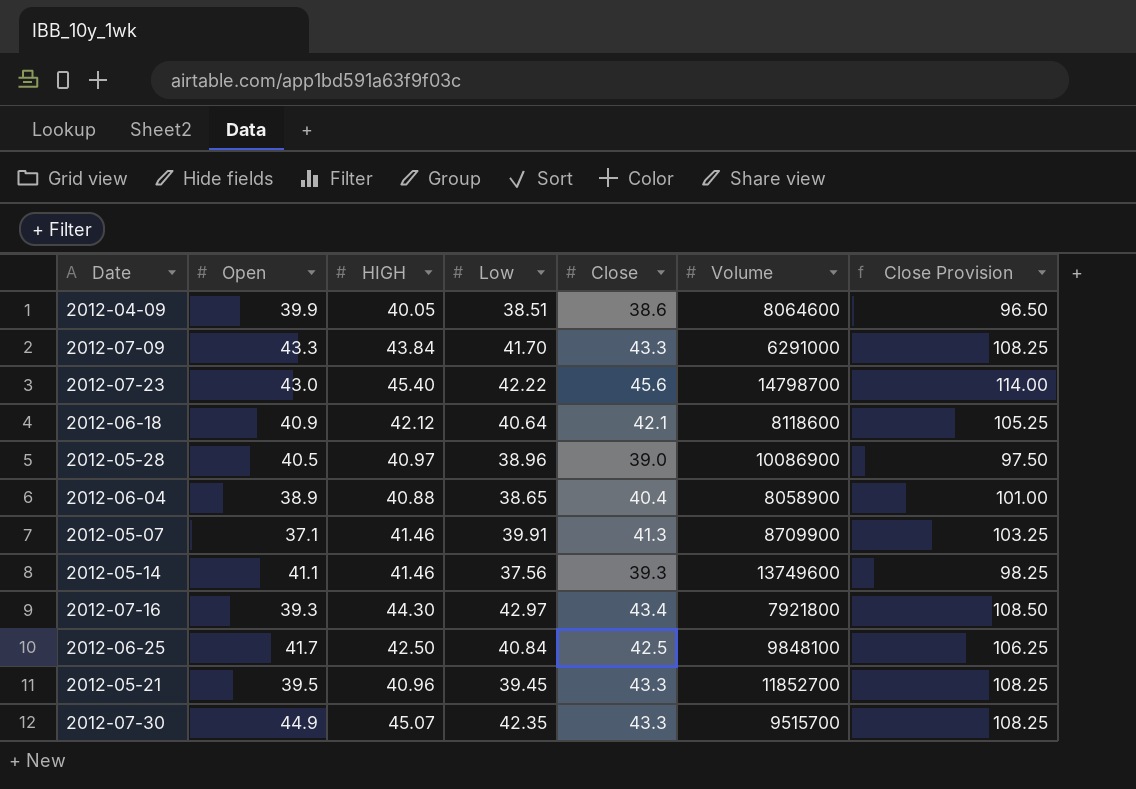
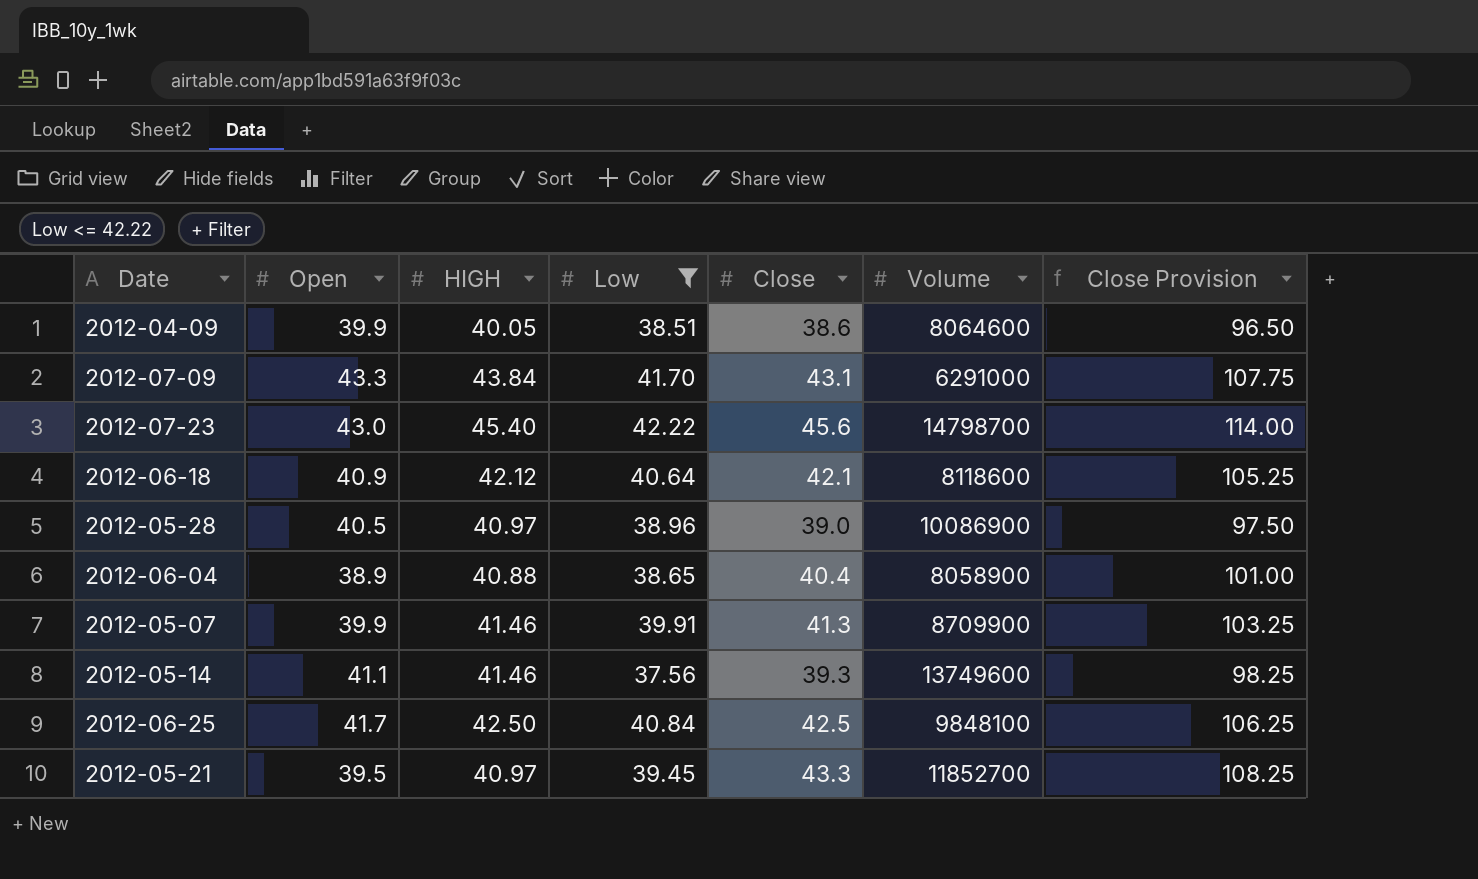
filter: none -> Low <= 42.22
2012-07-09 | Close: 43.3 -> 43.1
2012-07-09 | Close Provision: 108.25 -> 107.75
2012-05-07 | Open: 37.1 -> 39.9
2012-05-21 | HIGH: 40.96 -> 40.97

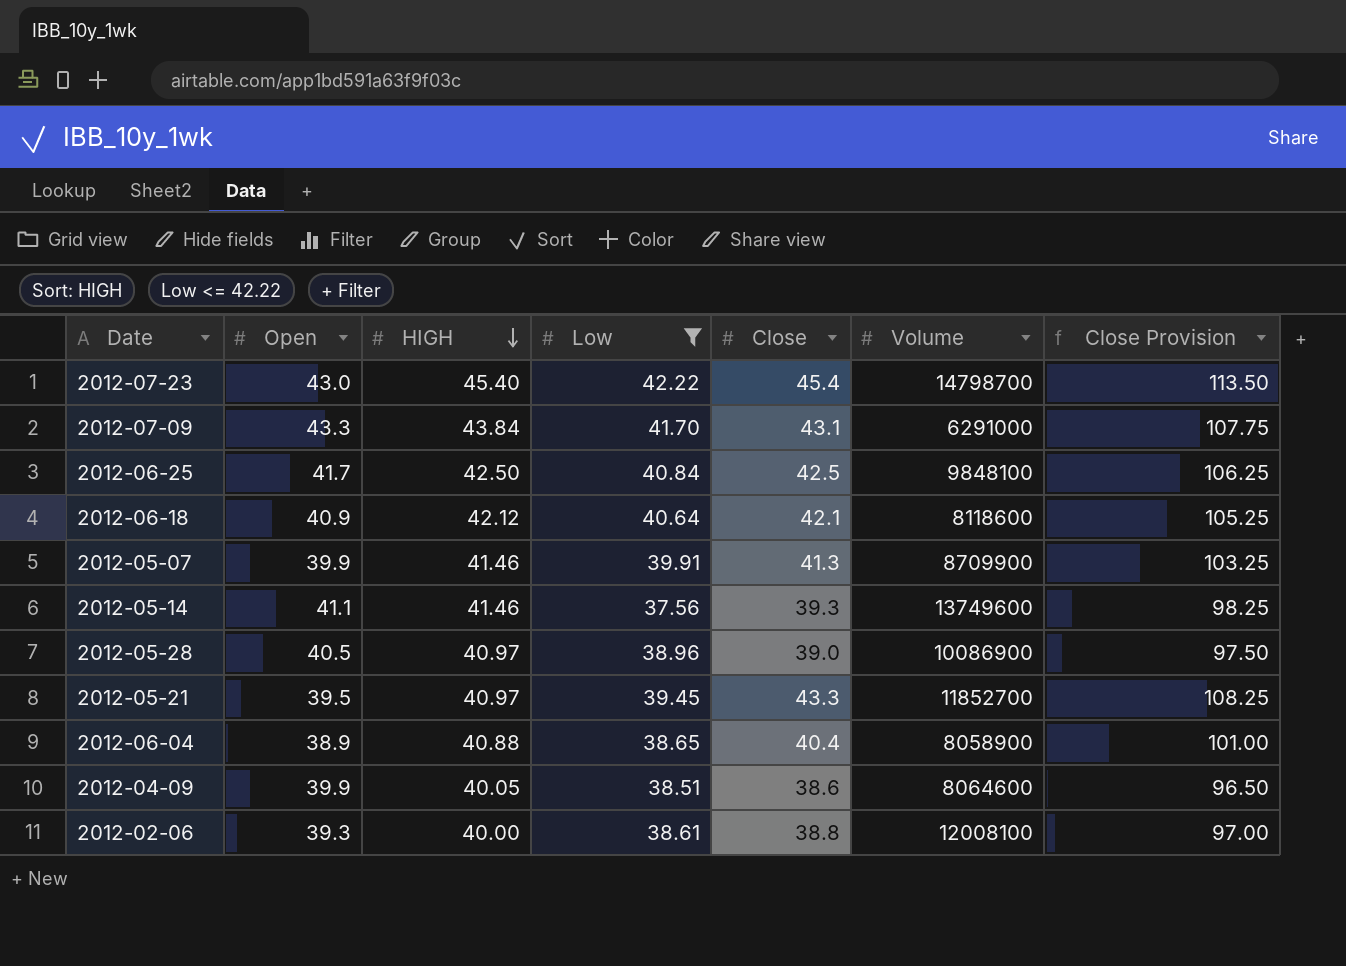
row order: none -> HIGH descending
2012-07-23 | Close: 45.6 -> 45.4
2012-07-23 | Close Provision: 114.00 -> 113.50
row 2012-02-06: none -> 39.3 | 40.00 | 38.61 | 38.8 | 12008100 | 97.00

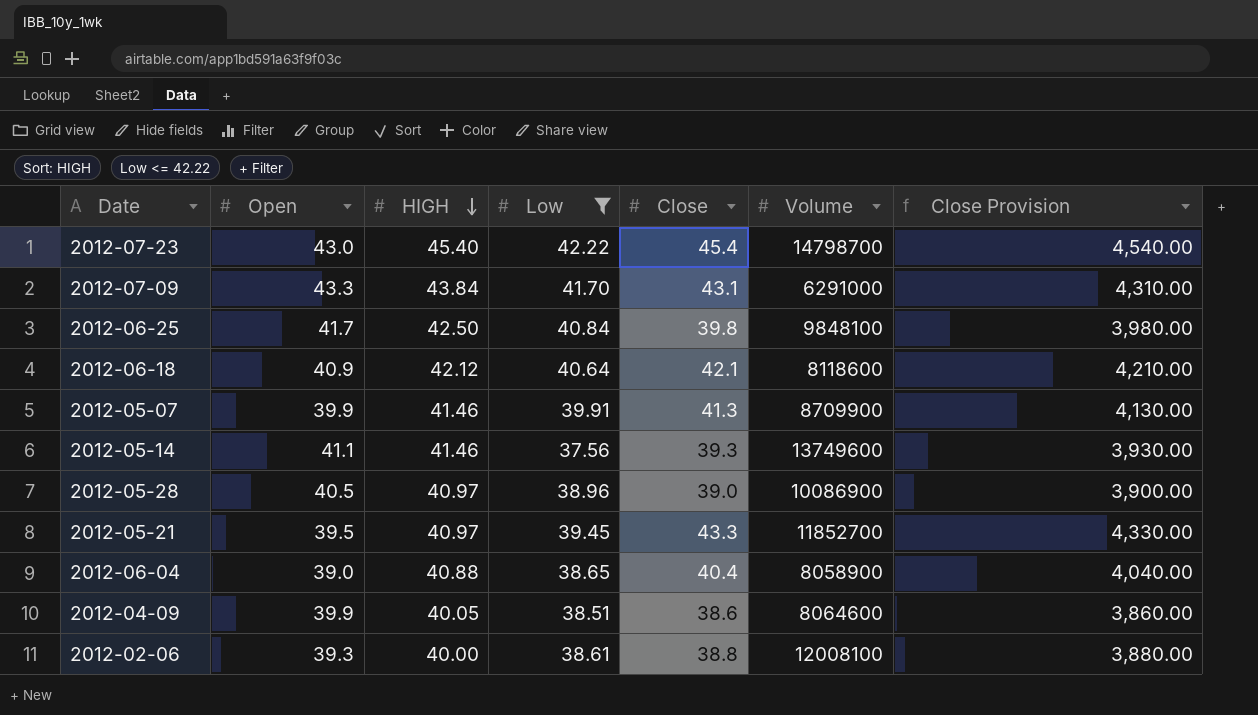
column Close Provision | formula: [Close] * 2.5 -> [Close] * 100
2012-06-25 | Close: 42.5 -> 39.8
2012-06-04 | Open: 38.9 -> 39.0

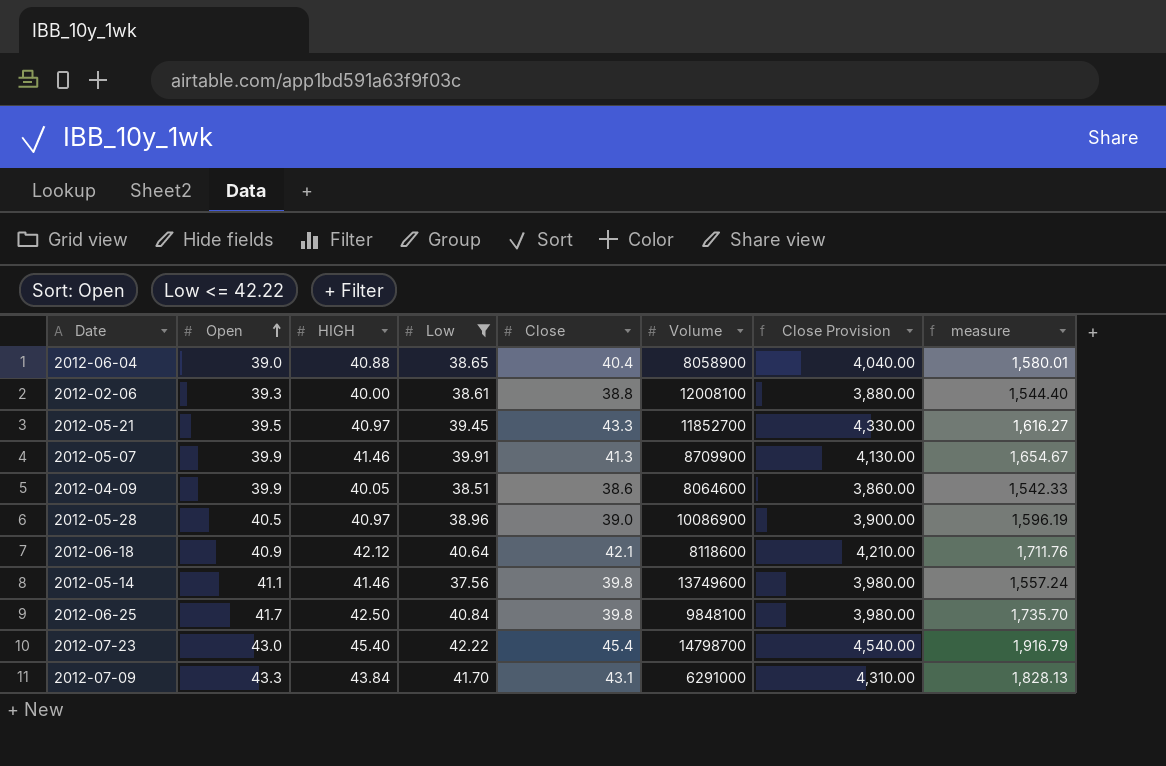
row order: HIGH descending -> Open ascending
column measure | formula: none -> [HIGH] * [Low]
2012-05-14 | Close: 39.3 -> 39.8
2012-05-14 | Close Provision: 3,930.00 -> 3,980.00

